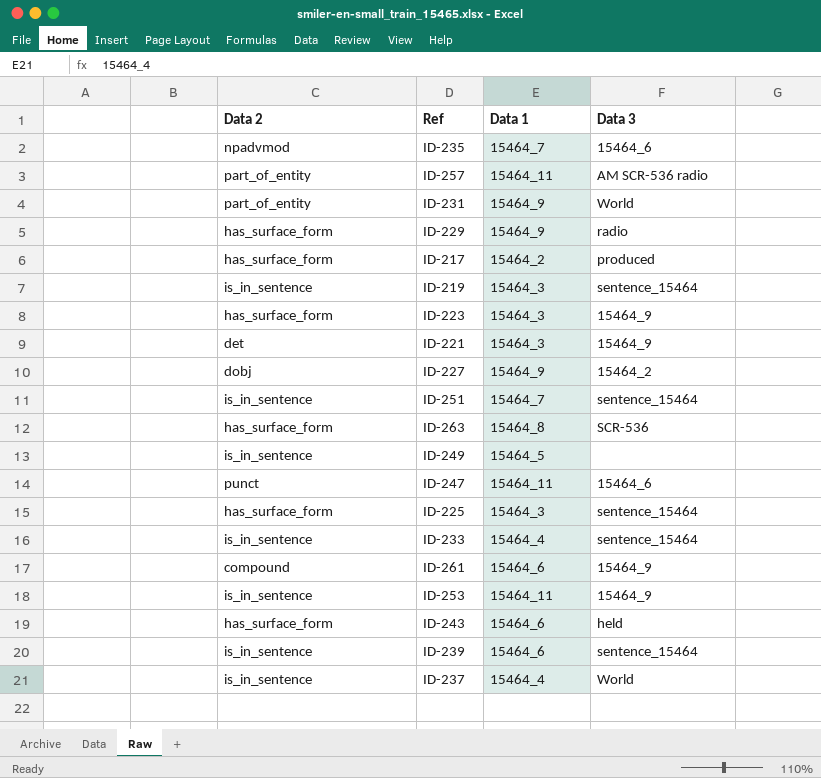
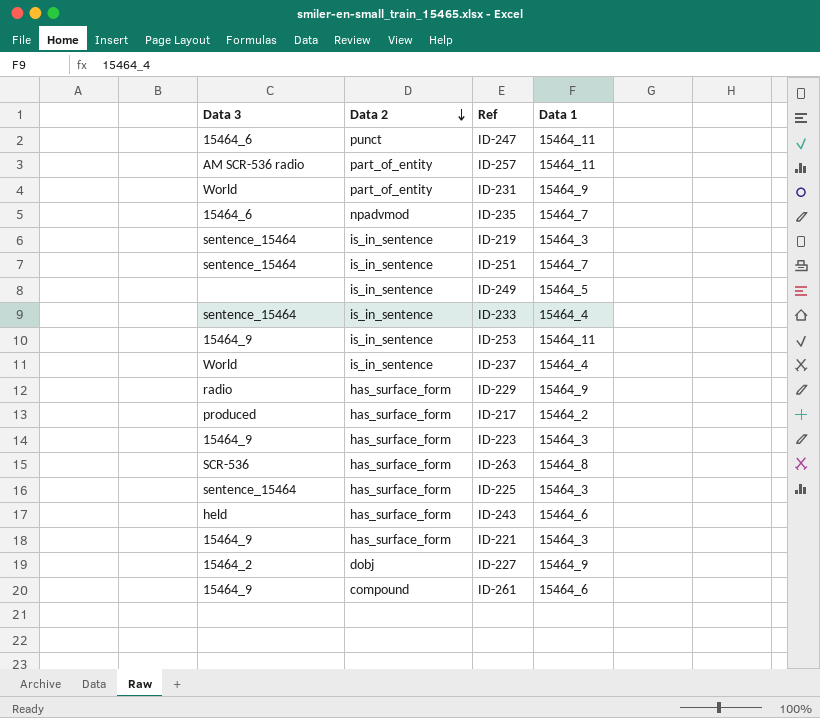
row order: none -> Data 2 descending
column Data 3 | position: 4 -> 1
row ID-239: is_in_sentence | 15464_6 | sentence_15464 -> none
ID-221 | Data 2: det -> has_surface_form

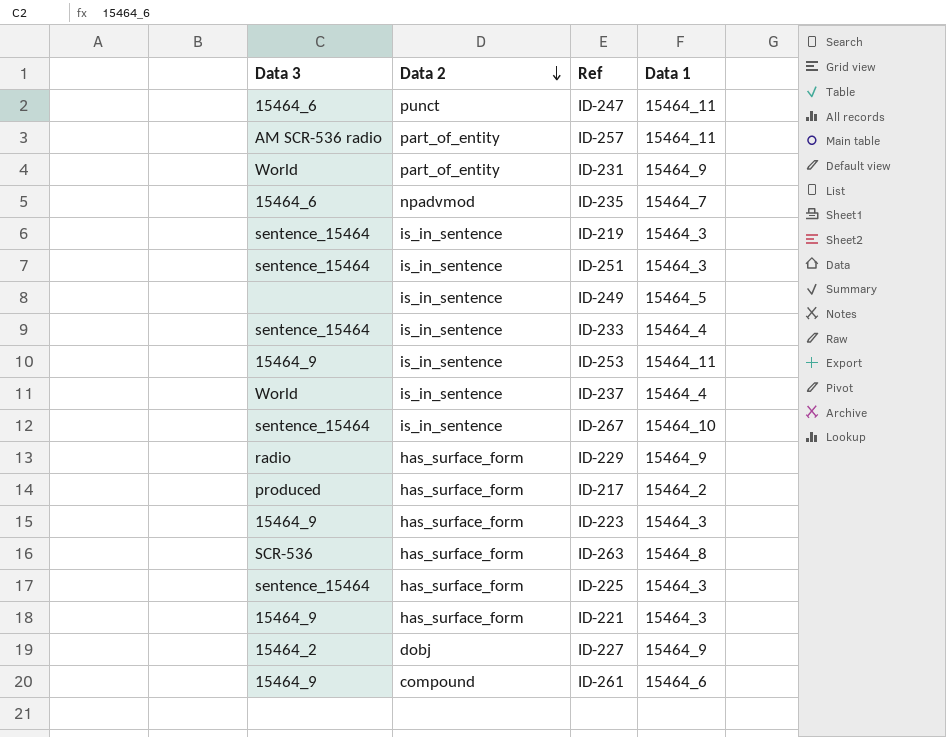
row ID-243: held | has_surface_form | 15464_6 -> none
ID-251 | Data 1: 15464_7 -> 15464_3
row ID-267: none -> sentence_15464 | is_in_sentence | 15464_10

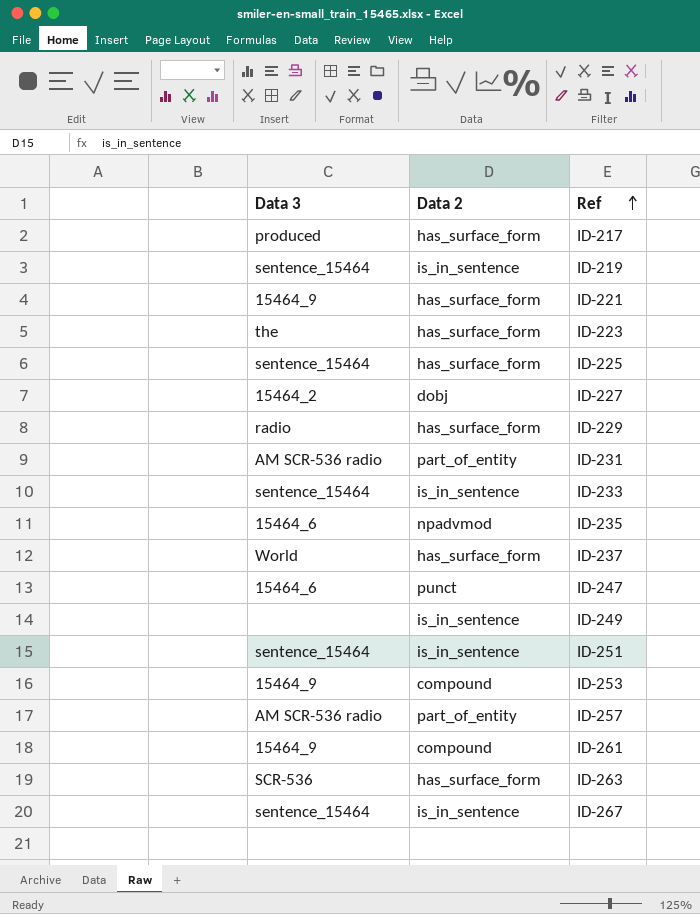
row order: Data 2 descending -> Ref ascending
column Data 1 | position: 4 -> none
ID-223 | Data 3: 15464_9 -> the
ID-231 | Data 3: World -> AM SCR-536 radio
ID-237 | Data 2: is_in_sentence -> has_surface_form
ID-253 | Data 2: is_in_sentence -> compound

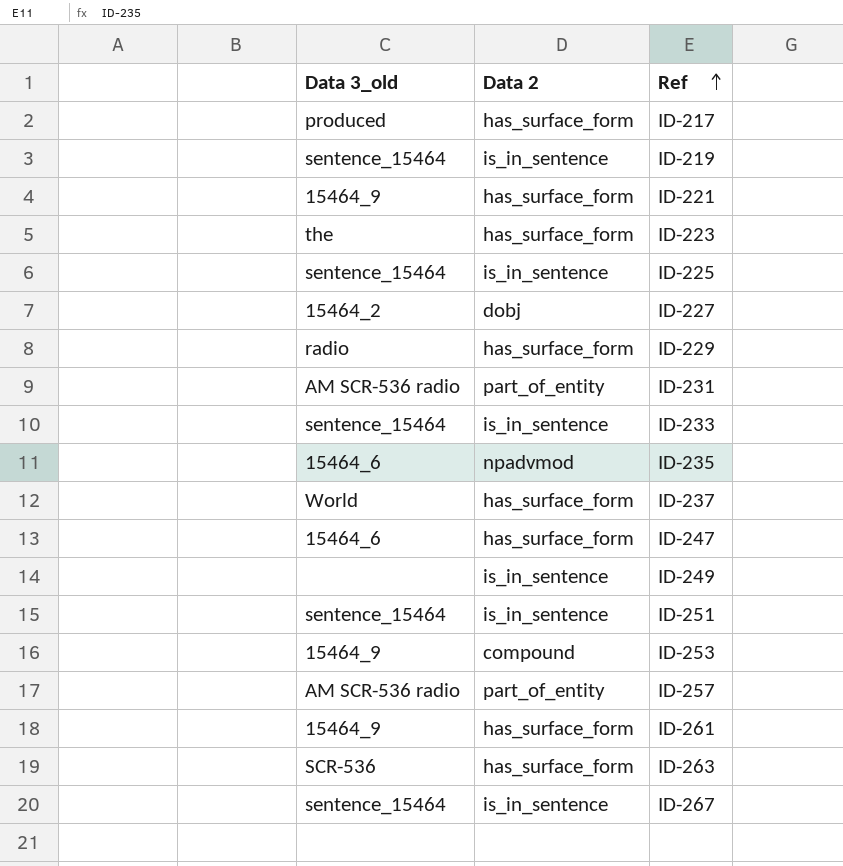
column name: Data 3 -> Data 3_old
ID-225 | Data 2: has_surface_form -> is_in_sentence
ID-247 | Data 2: punct -> has_surface_form
ID-261 | Data 2: compound -> has_surface_form

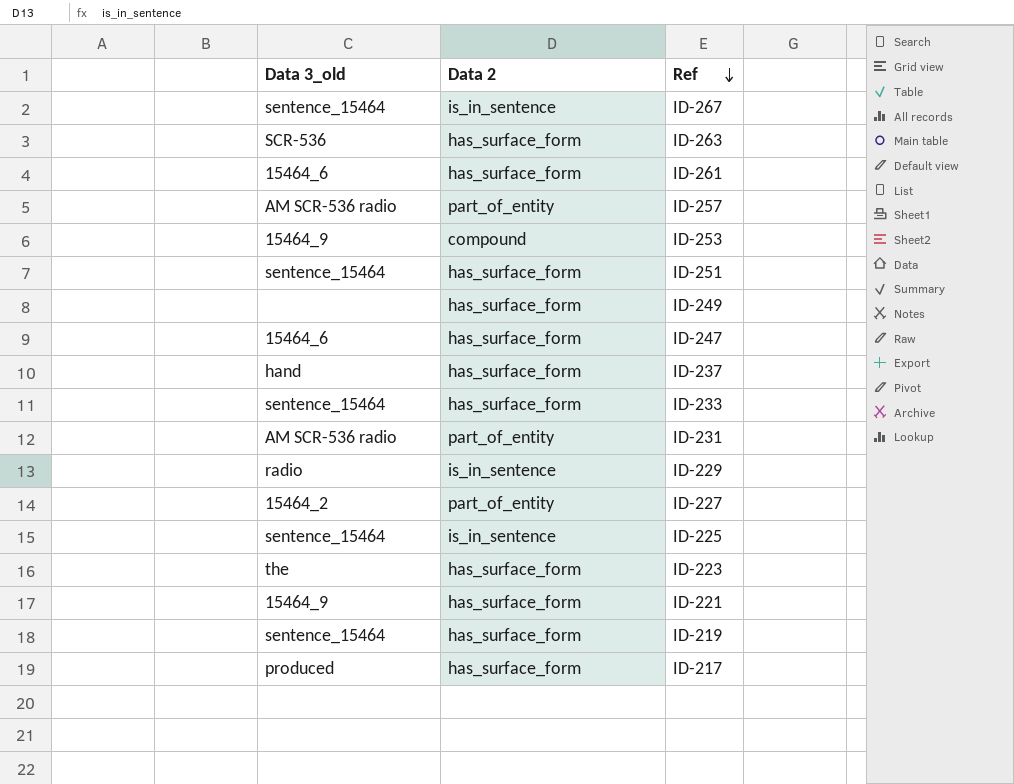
row order: Ref ascending -> Ref descending
row ID-235: 15464_6 | npadvmod -> none
ID-261 | Data 3_old: 15464_9 -> 15464_6
ID-251 | Data 2: is_in_sentence -> has_surface_form
ID-249 | Data 2: is_in_sentence -> has_surface_form
ID-237 | Data 3_old: World -> hand
ID-233 | Data 2: is_in_sentence -> has_surface_form
ID-229 | Data 2: has_surface_form -> is_in_sentence
ID-227 | Data 2: dobj -> part_of_entity
ID-219 | Data 2: is_in_sentence -> has_surface_form

